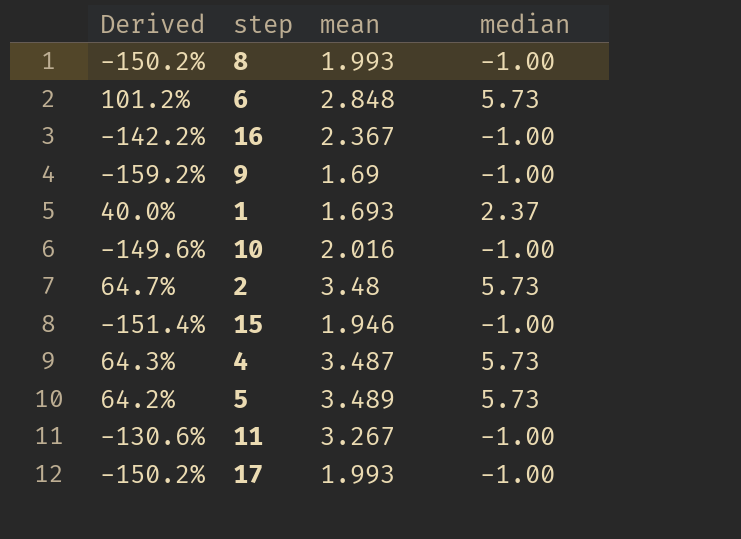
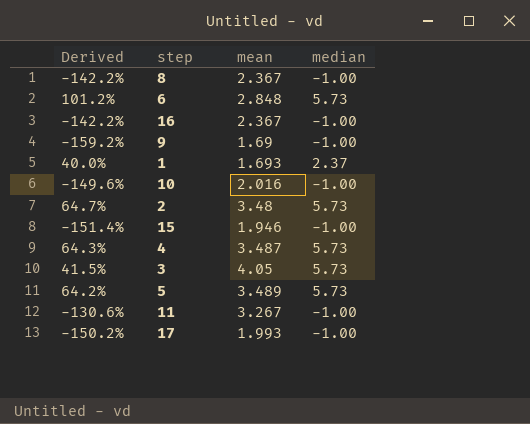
8 | Derived: -150.2% -> -142.2%
8 | mean: 1.993 -> 2.367
row 3: none -> 41.5% | 4.05 | 5.73

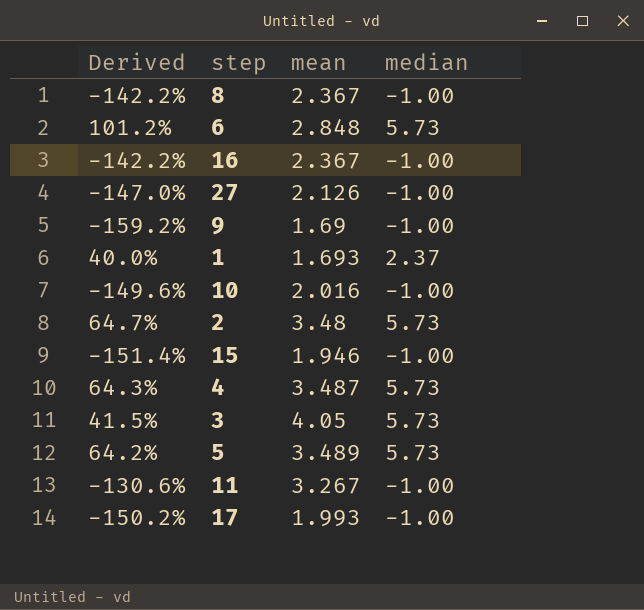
row 27: none -> -147.0% | 2.126 | -1.00

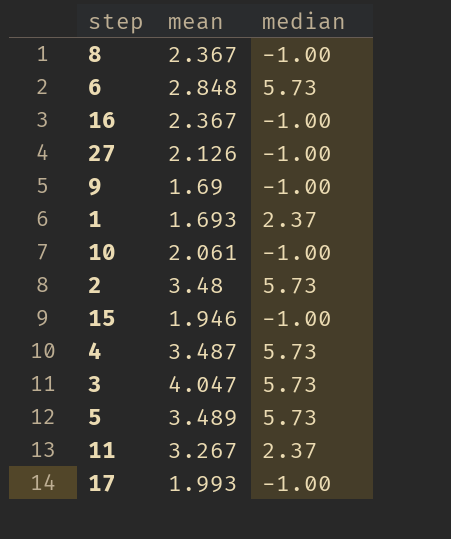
column Derived | formula: ([median] - [mean]) / [mean] -> none
10 | mean: 2.016 -> 2.061
3 | mean: 4.05 -> 4.047
11 | median: -1.00 -> 2.37

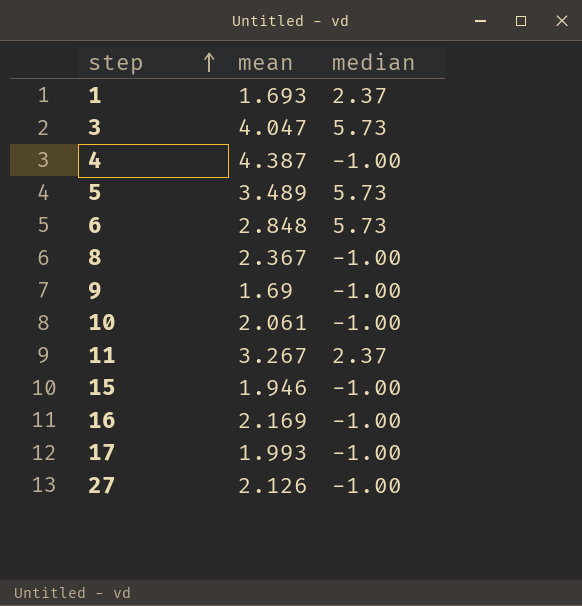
row order: none -> step ascending
row 2: 3.48 | 5.73 -> none
4 | mean: 3.487 -> 4.387
4 | median: 5.73 -> -1.00
16 | mean: 2.367 -> 2.169

